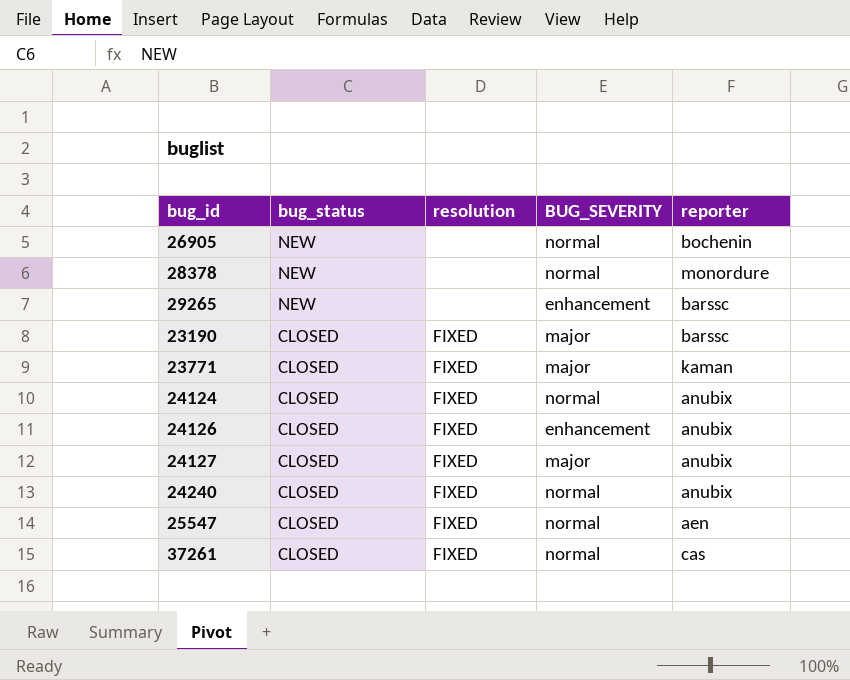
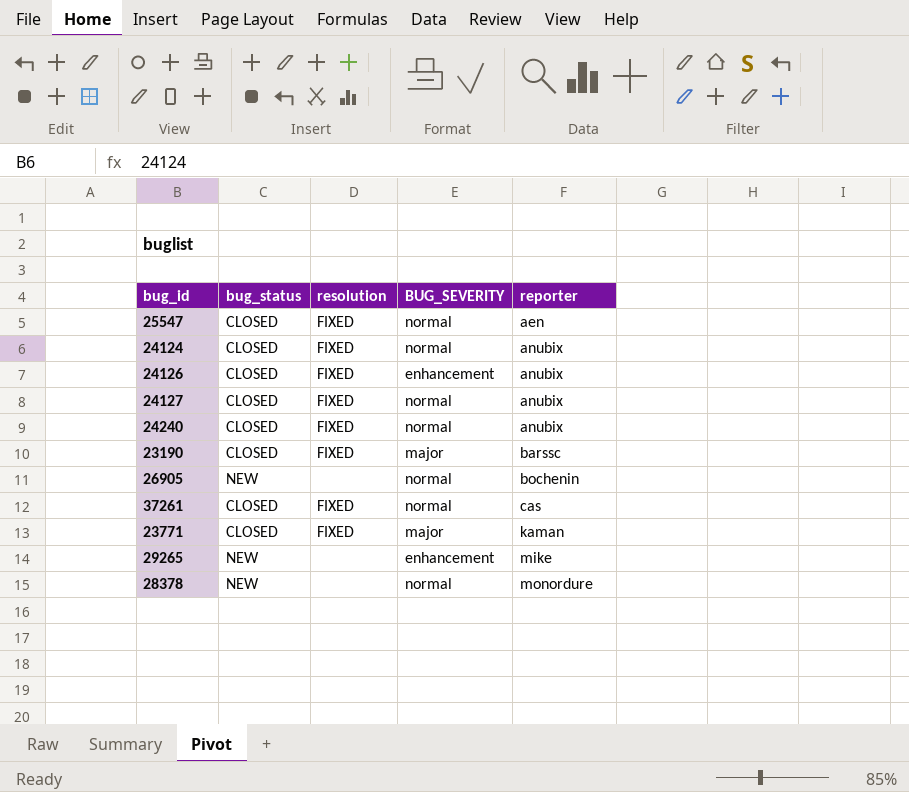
row order: bug_status descending -> reporter ascending
24127 | BUG_SEVERITY: major -> normal
29265 | reporter: barssc -> mike

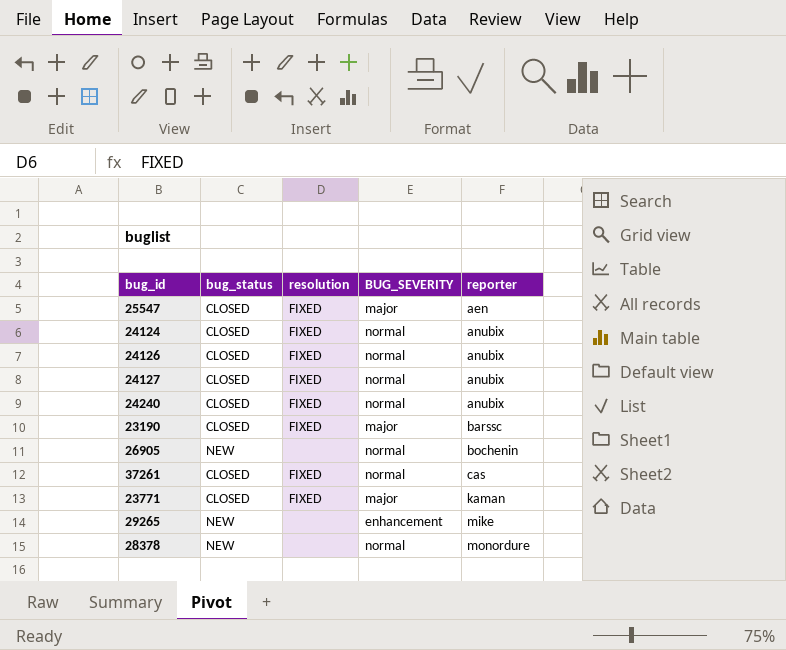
25547 | BUG_SEVERITY: normal -> major
24126 | BUG_SEVERITY: enhancement -> normal

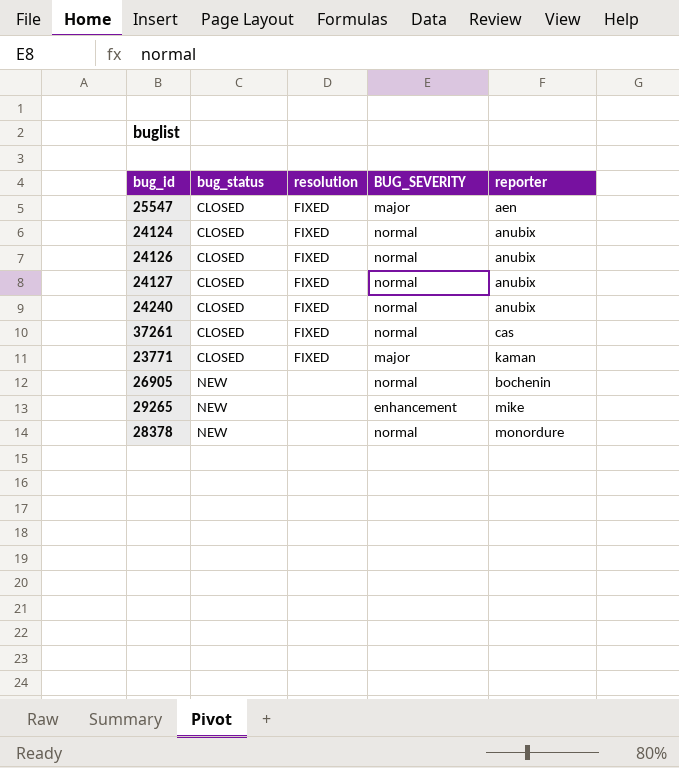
row order: reporter ascending -> bug_status ascending
row 23190: CLOSED | FIXED | major | barssc -> none

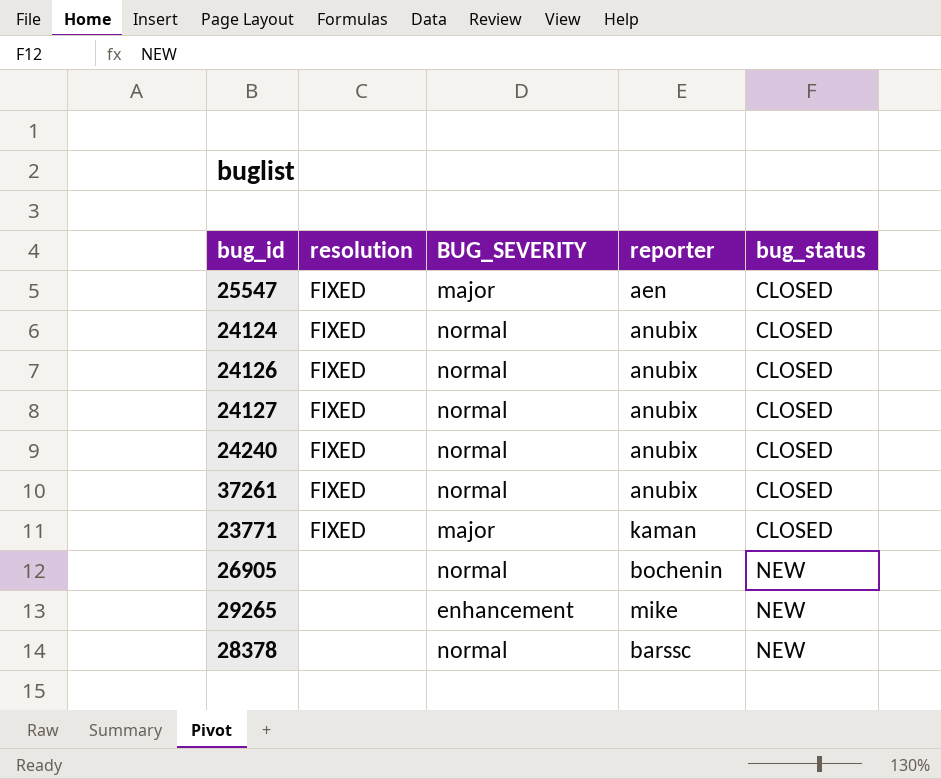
column bug_status | position: 2 -> 5
37261 | reporter: cas -> anubix
28378 | reporter: monordure -> barssc

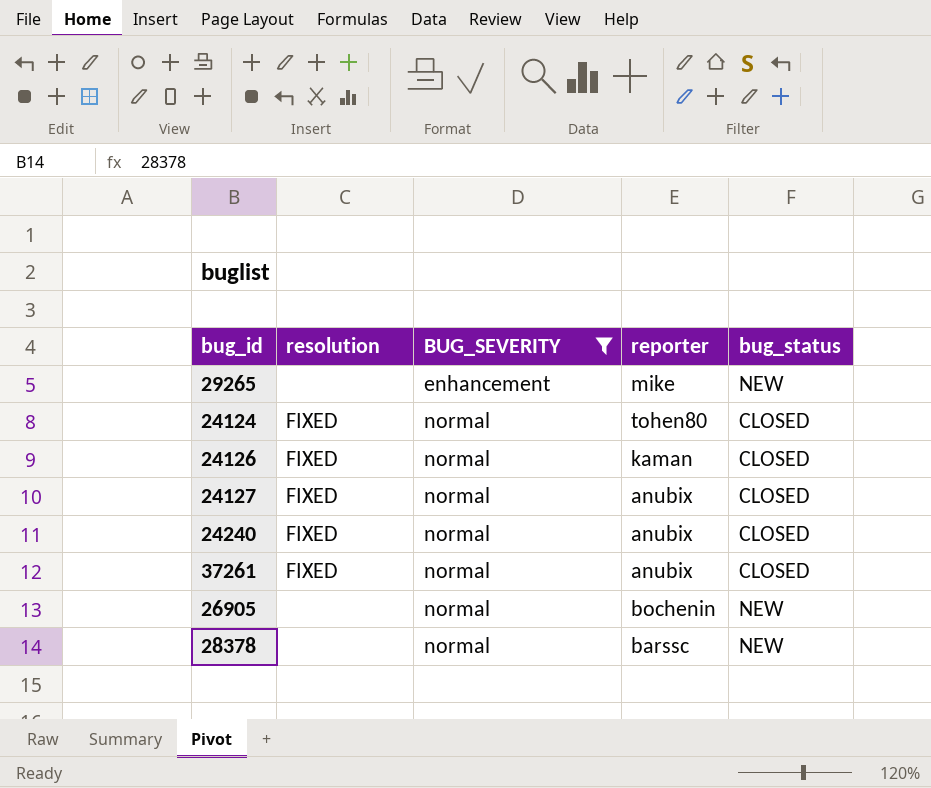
filter: none -> BUG_SEVERITY != major
row order: bug_status ascending -> BUG_SEVERITY ascending
24124 | reporter: anubix -> tohen80
24126 | reporter: anubix -> kaman

